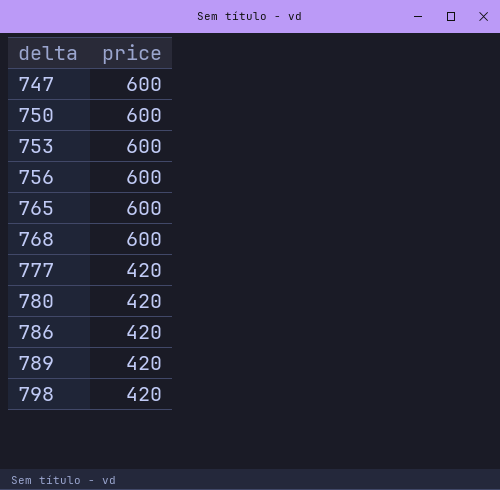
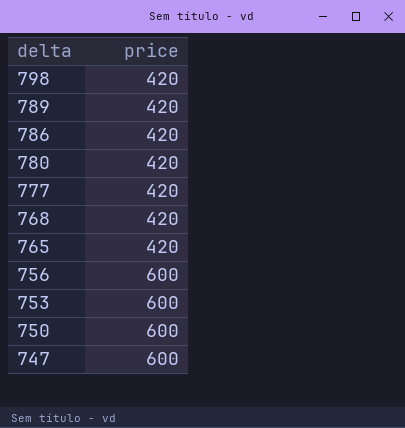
row order: delta ascending -> delta descending
768 | price: 600 -> 420
765 | price: 600 -> 420

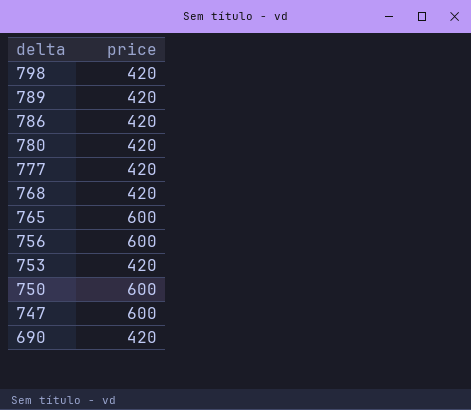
765 | price: 420 -> 600
753 | price: 600 -> 420
row 690: none -> 420

